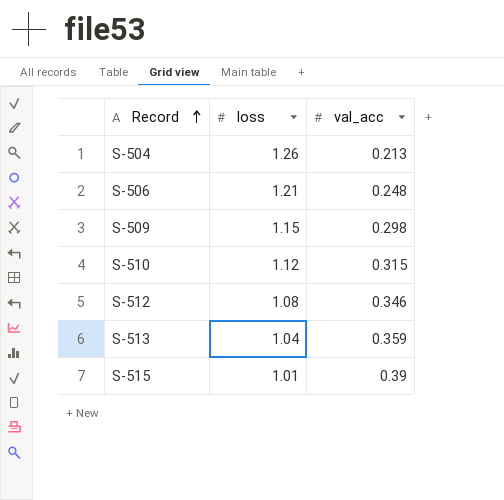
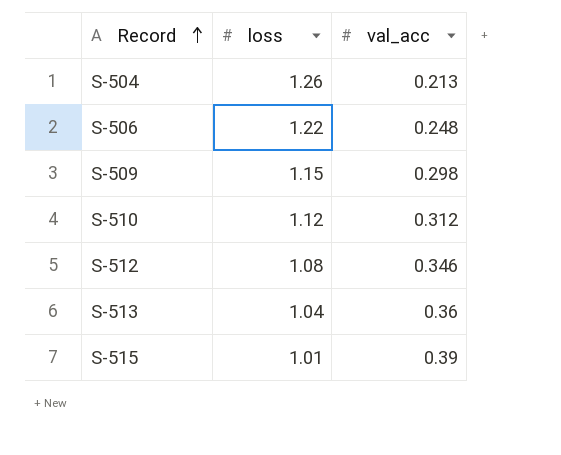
S-506 | loss: 1.21 -> 1.22
S-510 | val_acc: 0.315 -> 0.312
S-513 | val_acc: 0.359 -> 0.36

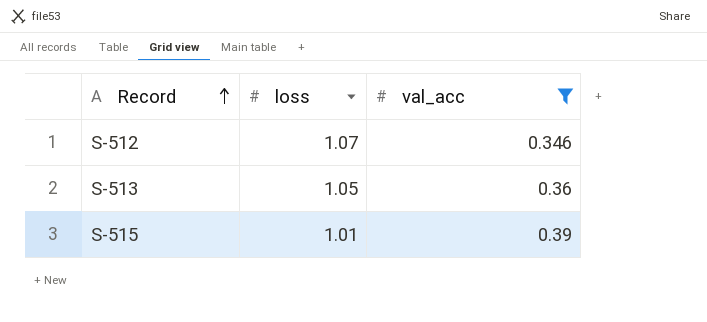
filter: none -> val_acc >= 0.346
S-512 | loss: 1.08 -> 1.07
S-513 | loss: 1.04 -> 1.05

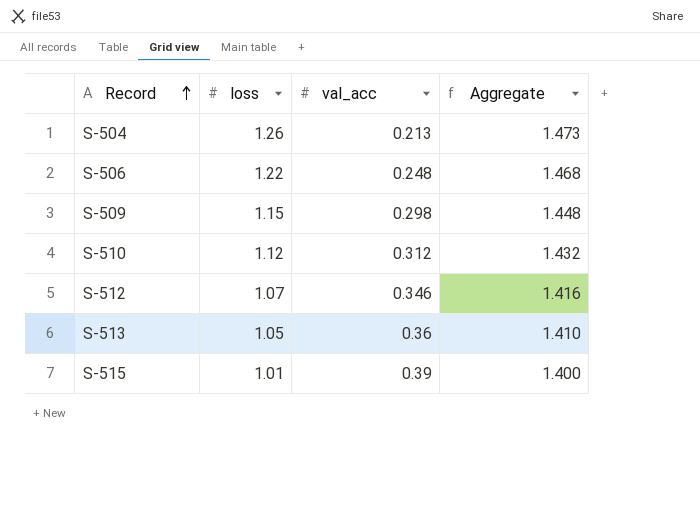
filter: val_acc >= 0.346 -> none
column Aggregate | formula: none -> [loss] + [val_acc]

